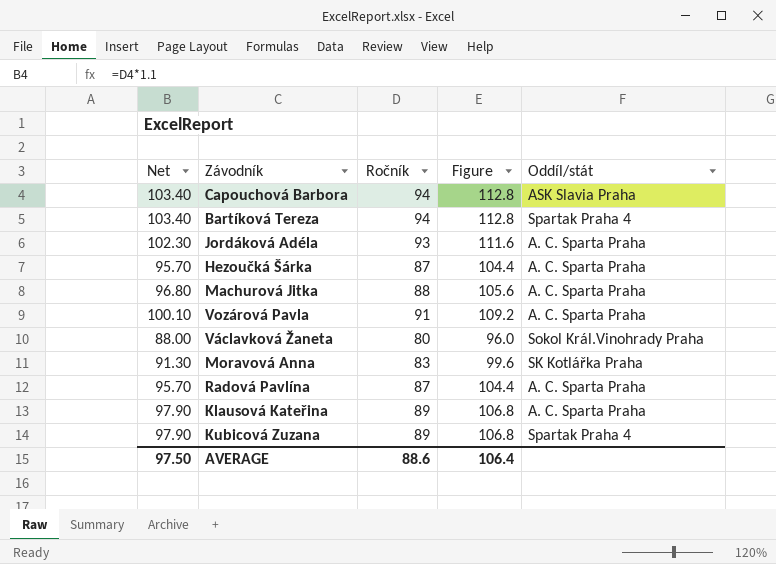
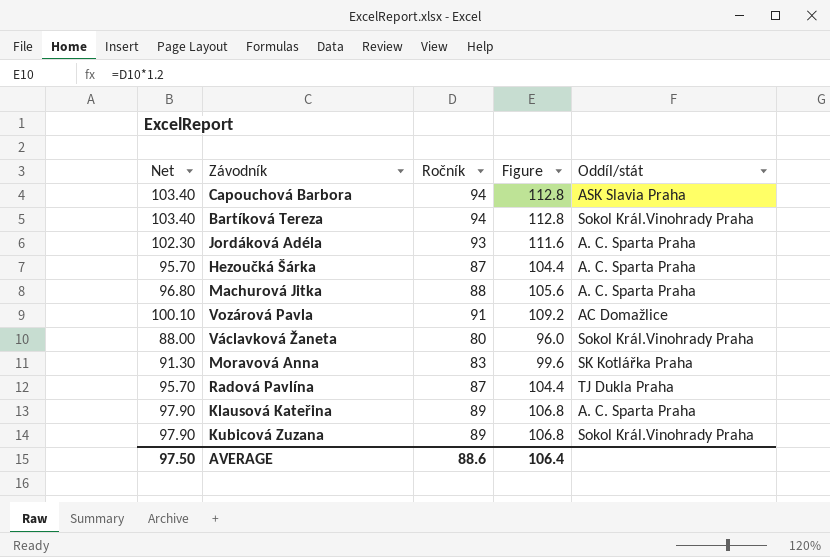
Bartíková Tereza | Oddíl/stát: Spartak Praha 4 -> Sokol Král.Vinohrady Praha
Vozárová Pavla | Oddíl/stát: A. C. Sparta Praha -> AC Domažlice
Radová Pavlína | Oddíl/stát: A. C. Sparta Praha -> TJ Dukla Praha
Kubicová Zuzana | Oddíl/stát: Spartak Praha 4 -> Sokol Král.Vinohrady Praha

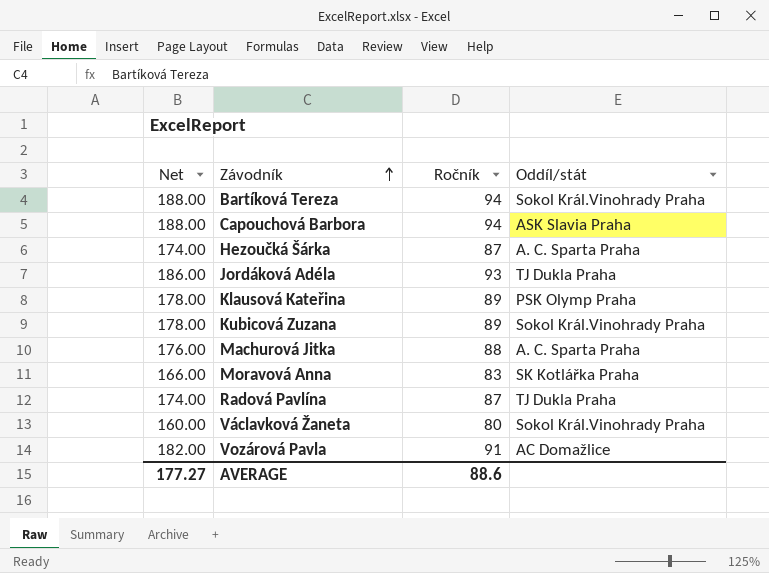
row order: none -> Závodník ascending
column Figure | formula: [Ročník] * 1.2 -> none
column Net | formula: [Ročník] * 1.1 -> [Ročník] * 2
Jordáková Adéla | Oddíl/stát: A. C. Sparta Praha -> TJ Dukla Praha
Klausová Kateřina | Oddíl/stát: A. C. Sparta Praha -> PSK Olymp Praha
AVERAGE | Net: 97.50 -> 177.27

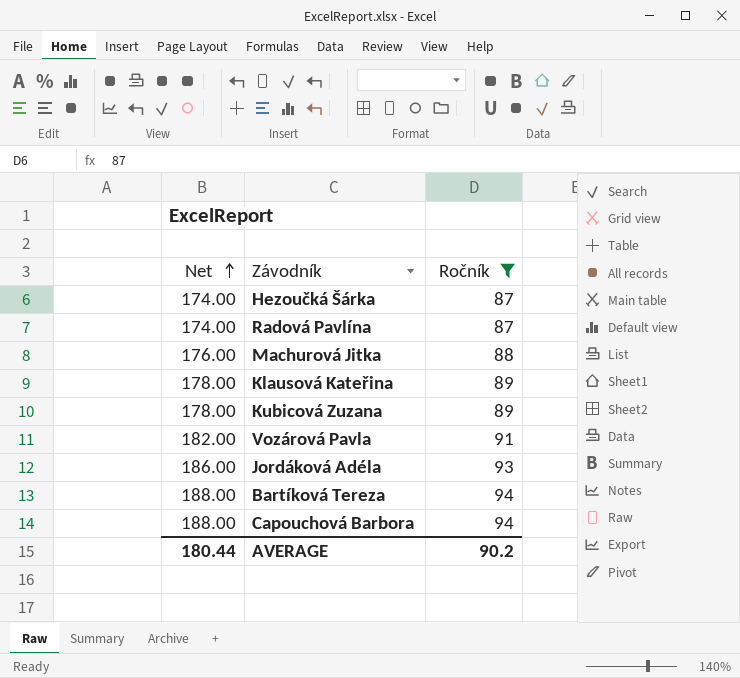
filter: none -> Ročník >= 87
row order: Závodník ascending -> Net ascending
column Oddíl/stát | position: 4 -> none
AVERAGE | Net: 177.27 -> 180.44
AVERAGE | Ročník: 88.6 -> 90.2

